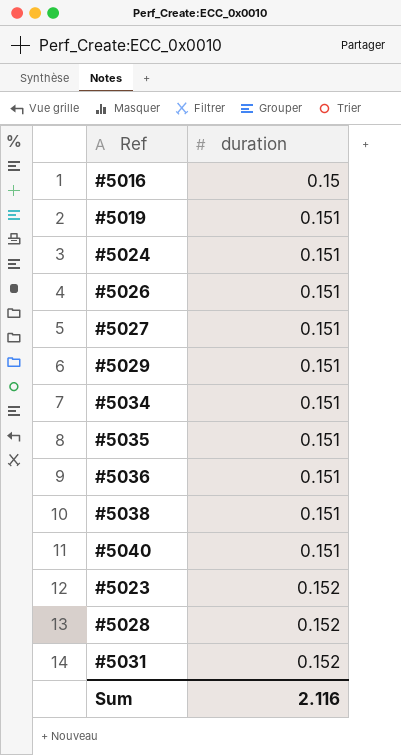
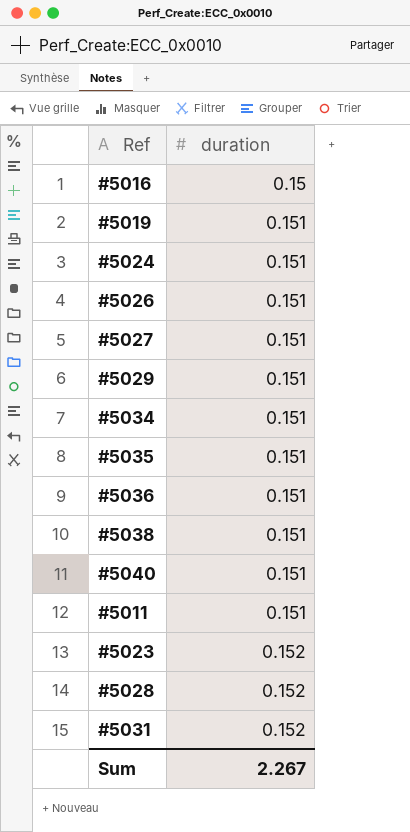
row #5011: none -> 0.151
Sum | duration: 2.116 -> 2.267

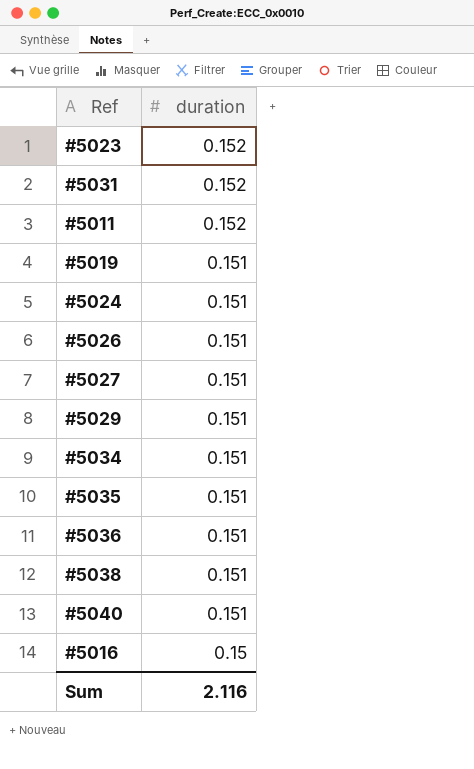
row order: duration ascending -> duration descending
row #5028: 0.152 -> none
#5011 | duration: 0.151 -> 0.152
Sum | duration: 2.267 -> 2.116

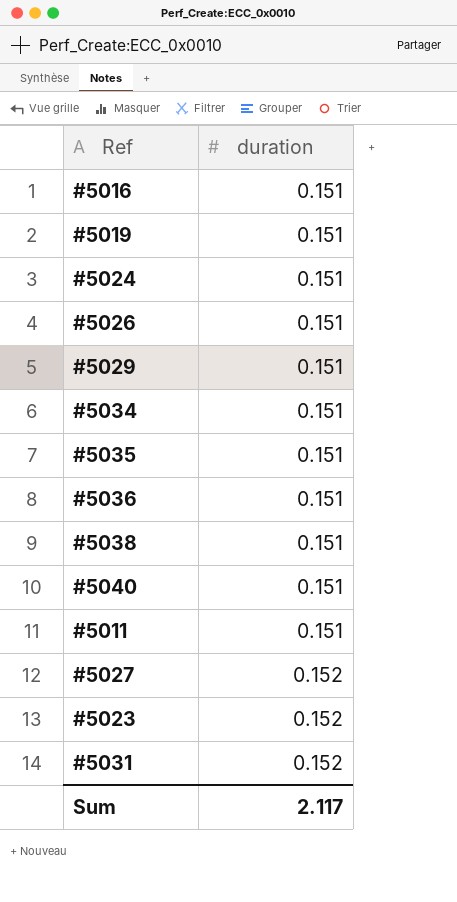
row order: duration descending -> duration ascending
#5016 | duration: 0.15 -> 0.151
#5011 | duration: 0.152 -> 0.151
#5027 | duration: 0.151 -> 0.152
Sum | duration: 2.116 -> 2.117

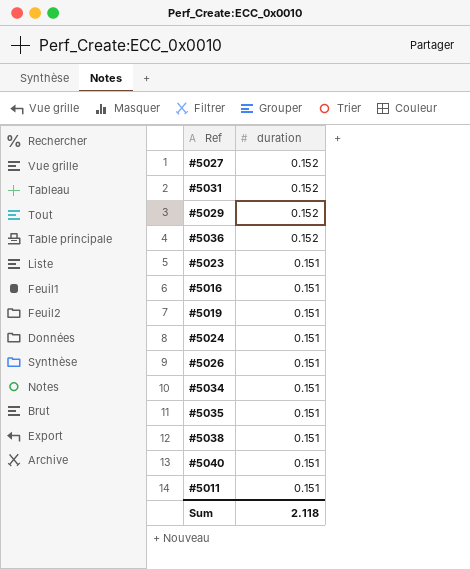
row order: duration ascending -> duration descending
#5029 | duration: 0.151 -> 0.152
#5036 | duration: 0.151 -> 0.152
#5023 | duration: 0.152 -> 0.151
Sum | duration: 2.117 -> 2.118

